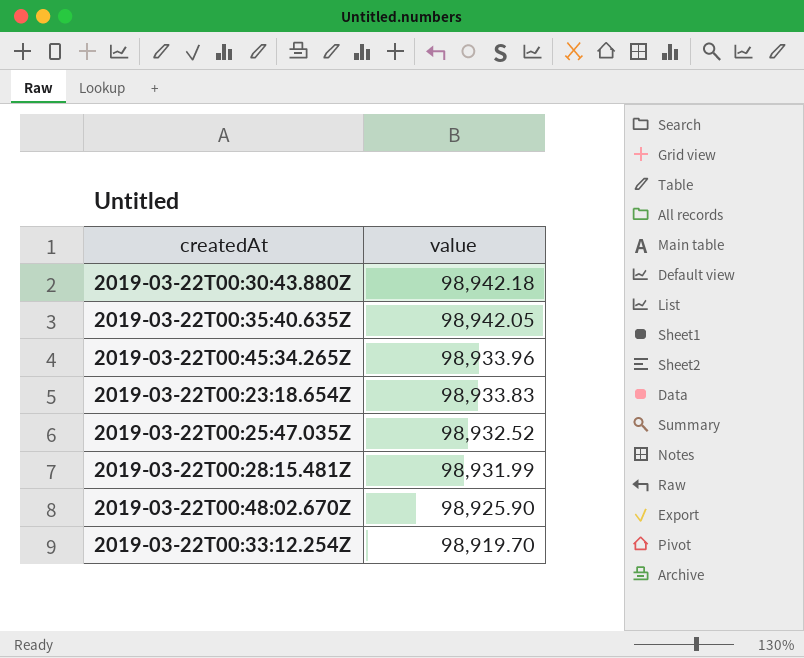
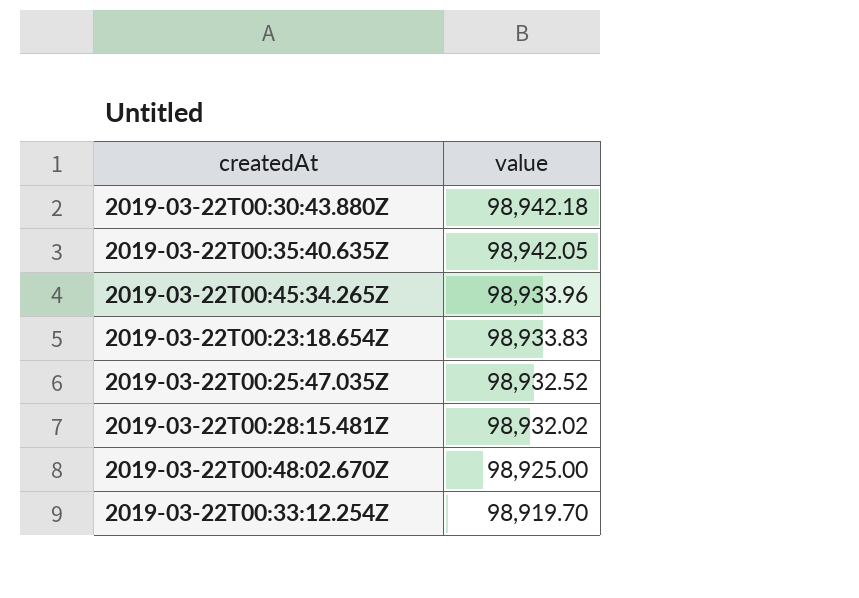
2019-03-22T00:28:15.481Z | value: 98,931.99 -> 98,932.02
2019-03-22T00:48:02.670Z | value: 98,925.90 -> 98,925.00

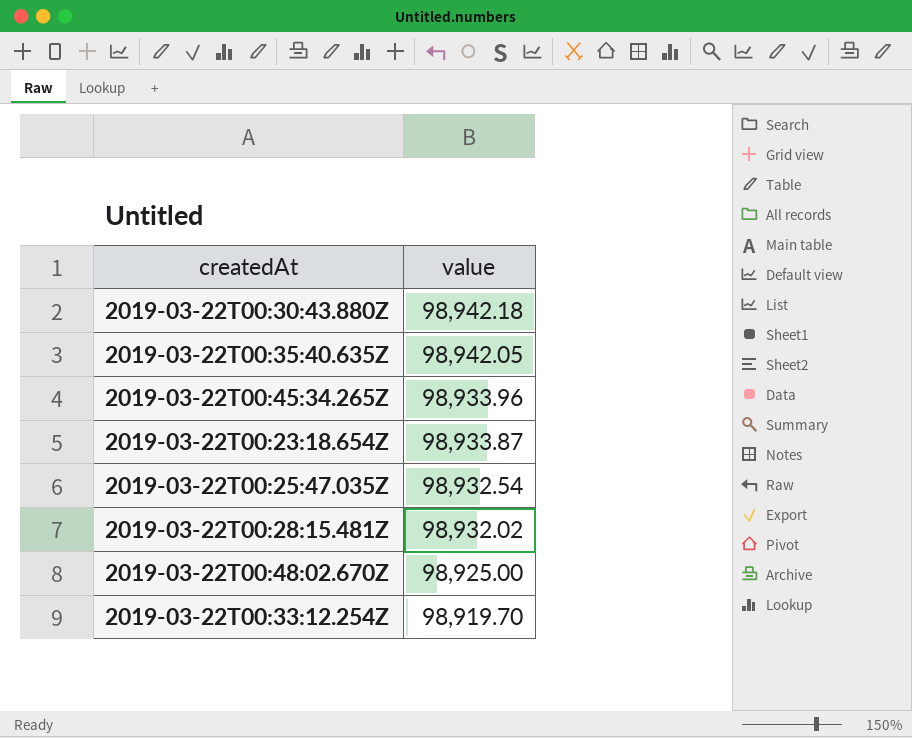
2019-03-22T00:23:18.654Z | value: 98,933.83 -> 98,933.87
2019-03-22T00:25:47.035Z | value: 98,932.52 -> 98,932.54

